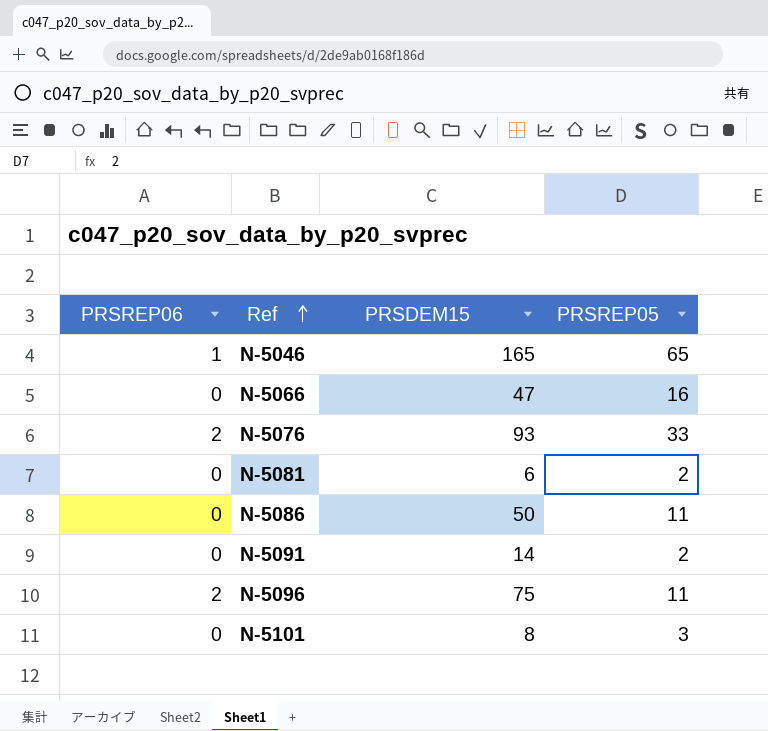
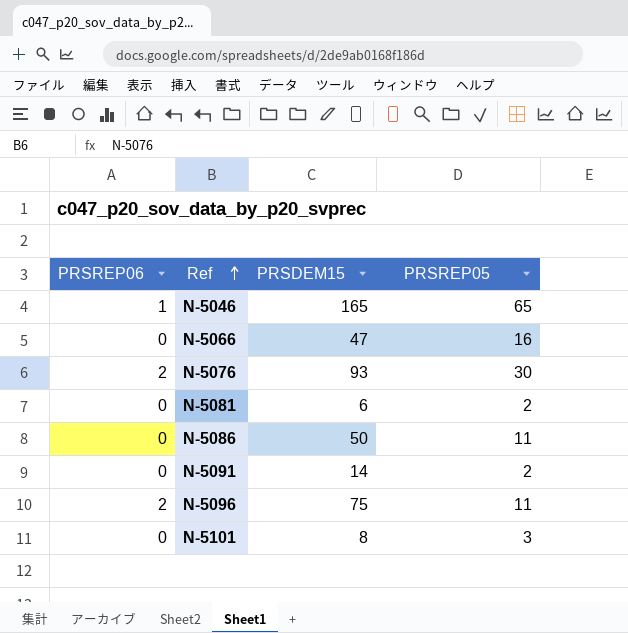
N-5076 | PRSREP05: 33 -> 30

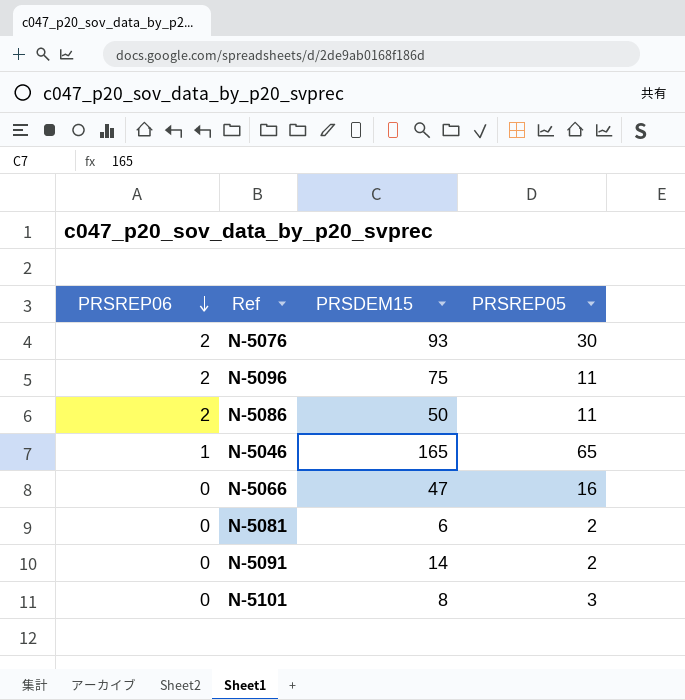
row order: Ref ascending -> PRSREP06 descending
N-5086 | PRSREP06: 0 -> 2

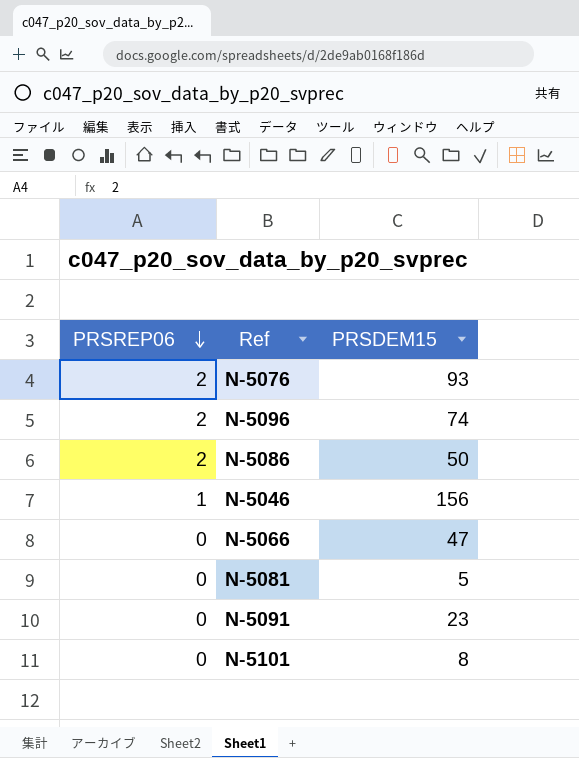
column PRSREP05 | position: 4 -> none
N-5096 | PRSDEM15: 75 -> 74
N-5046 | PRSDEM15: 165 -> 156
N-5081 | PRSDEM15: 6 -> 5
N-5091 | PRSDEM15: 14 -> 23

